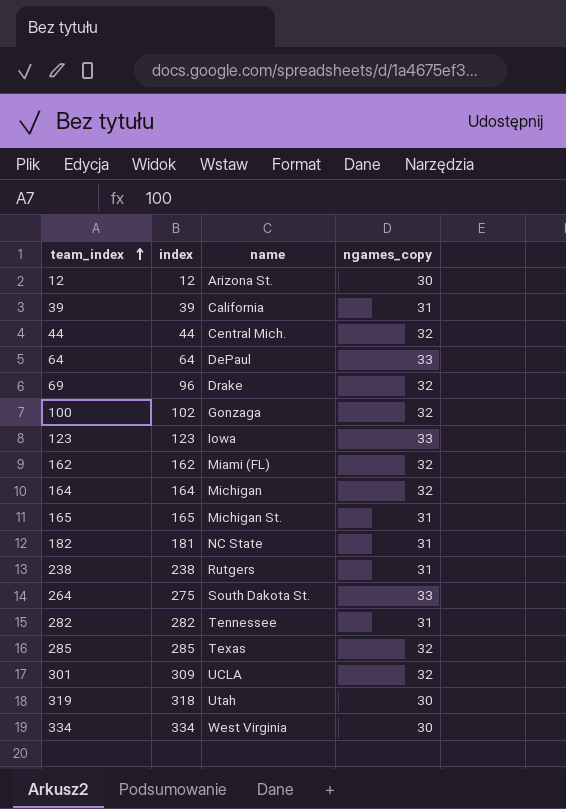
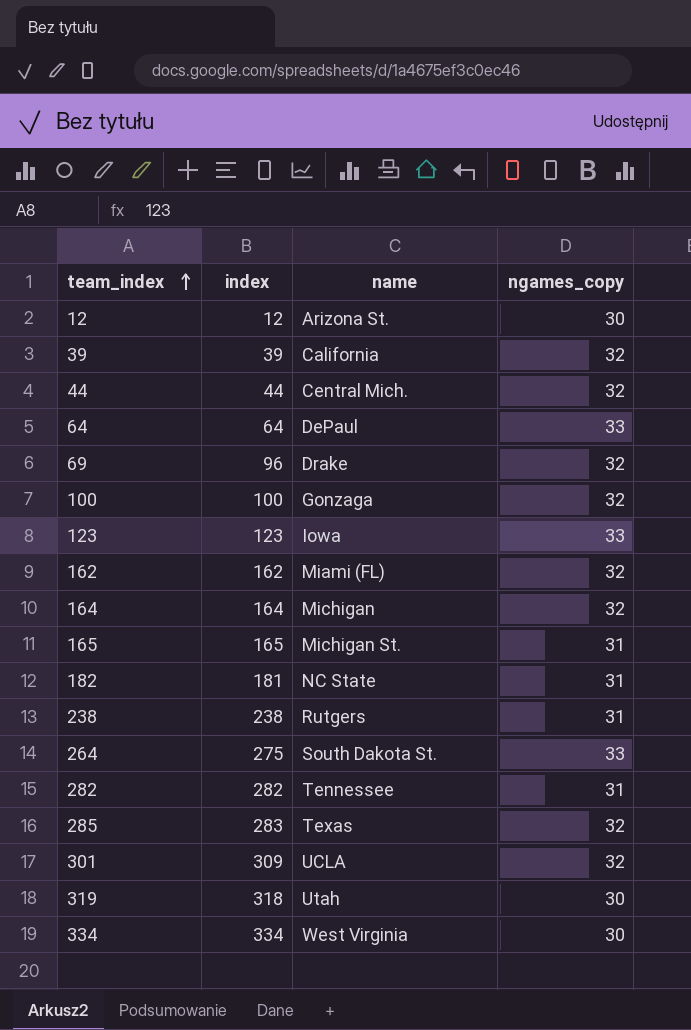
39 | ngames_copy: 31 -> 32
100 | index: 102 -> 100
285 | index: 285 -> 283

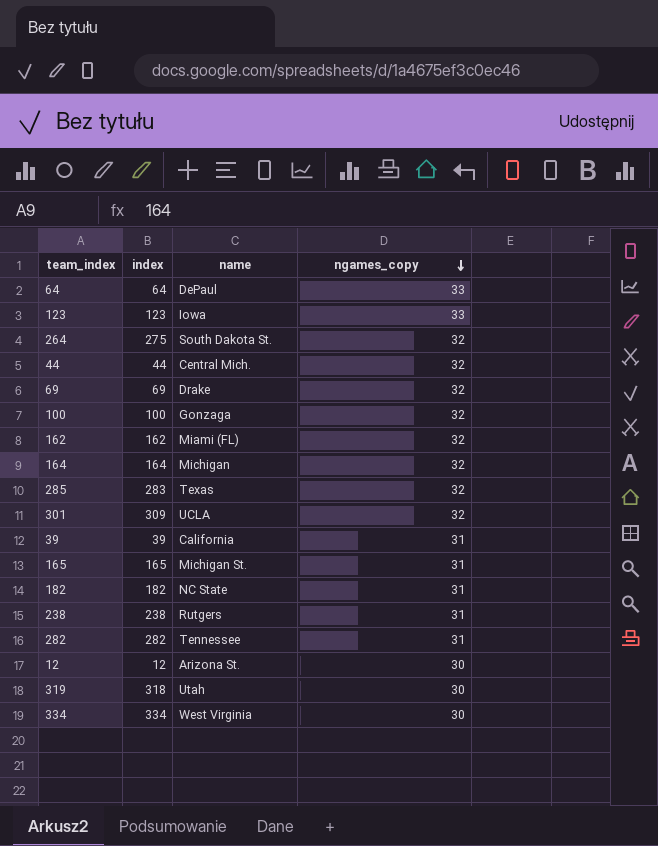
row order: team_index ascending -> ngames_copy descending
264 | ngames_copy: 33 -> 32
69 | index: 96 -> 69
39 | ngames_copy: 32 -> 31
182 | index: 181 -> 182

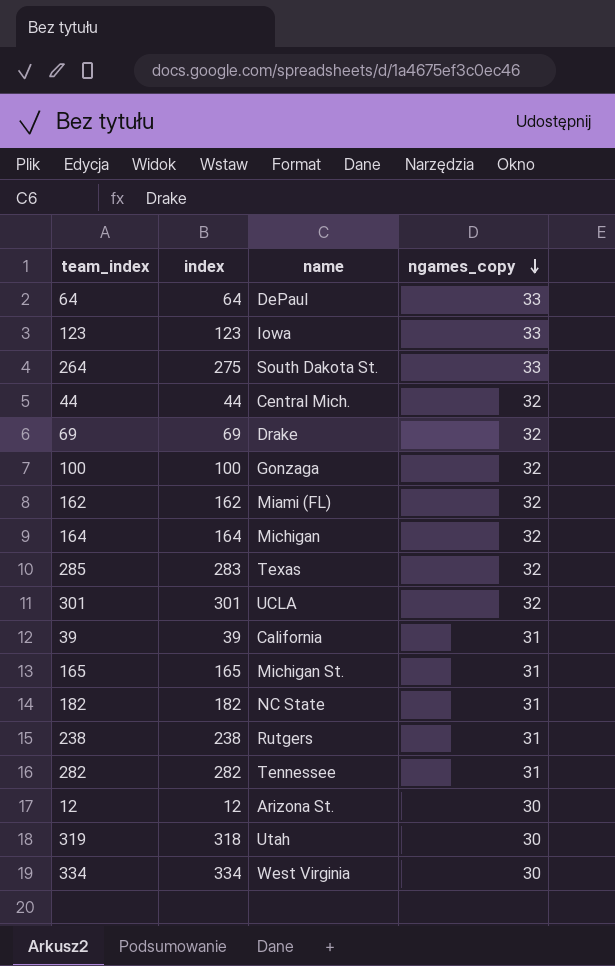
264 | ngames_copy: 32 -> 33
301 | index: 309 -> 301

